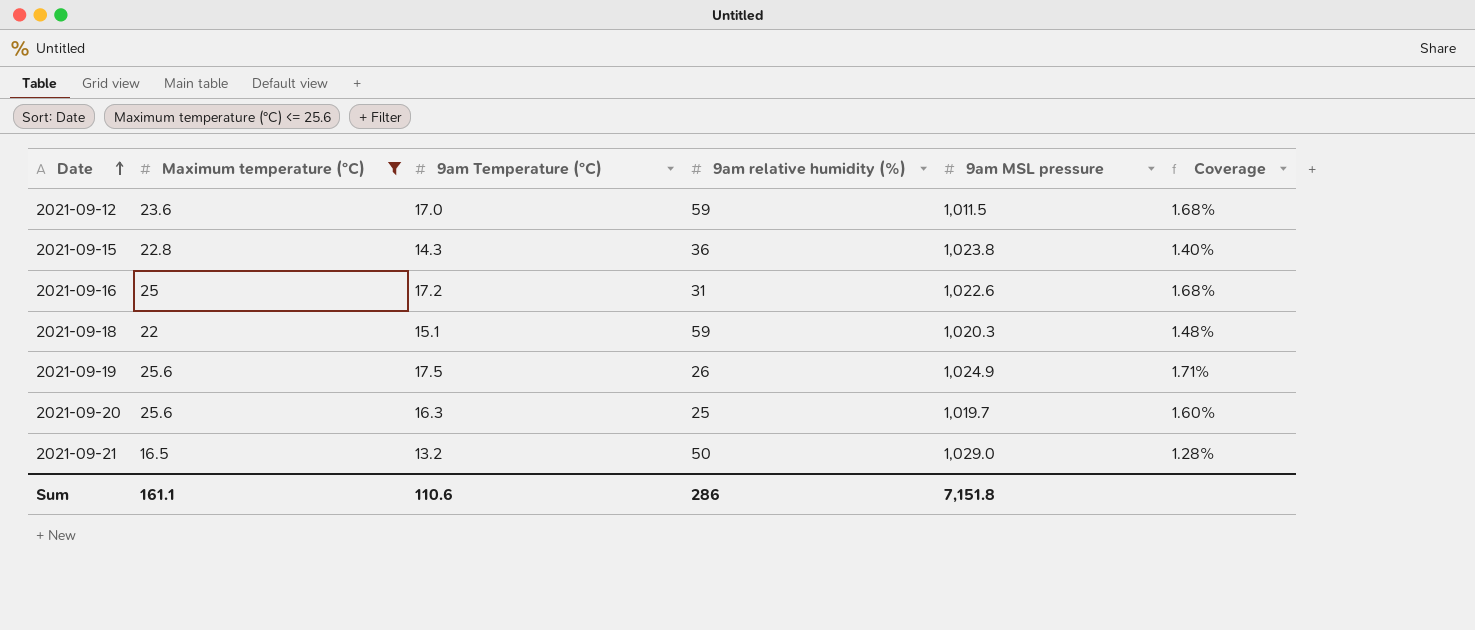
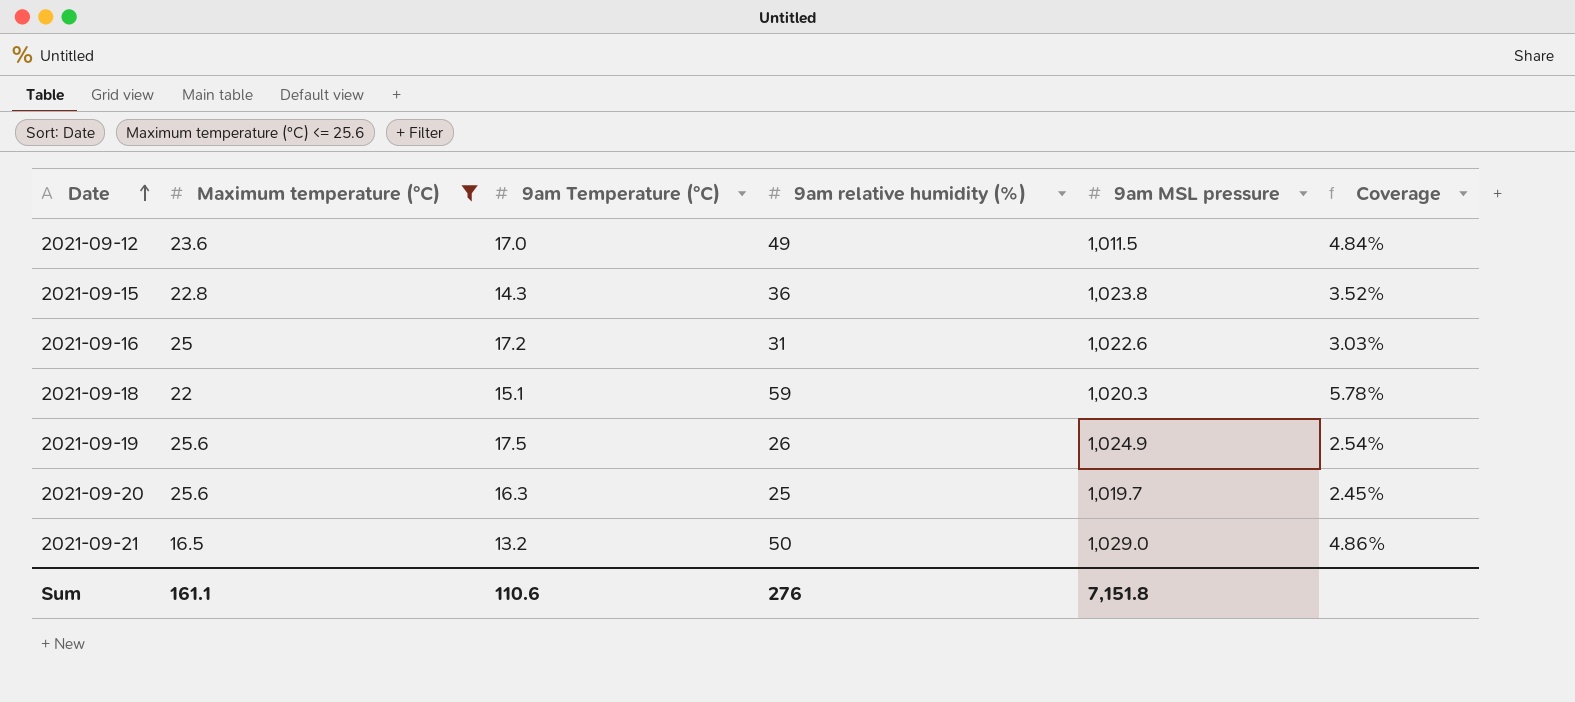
column Coverage | formula: [9am Temperature (°C)] / [9am MSL pressure] -> [9am relative humidity (%)] / [9am MSL pressure]
2021-09-12 | 9am relative humidity (%): 59 -> 49
Sum | 9am relative humidity (%): 286 -> 276

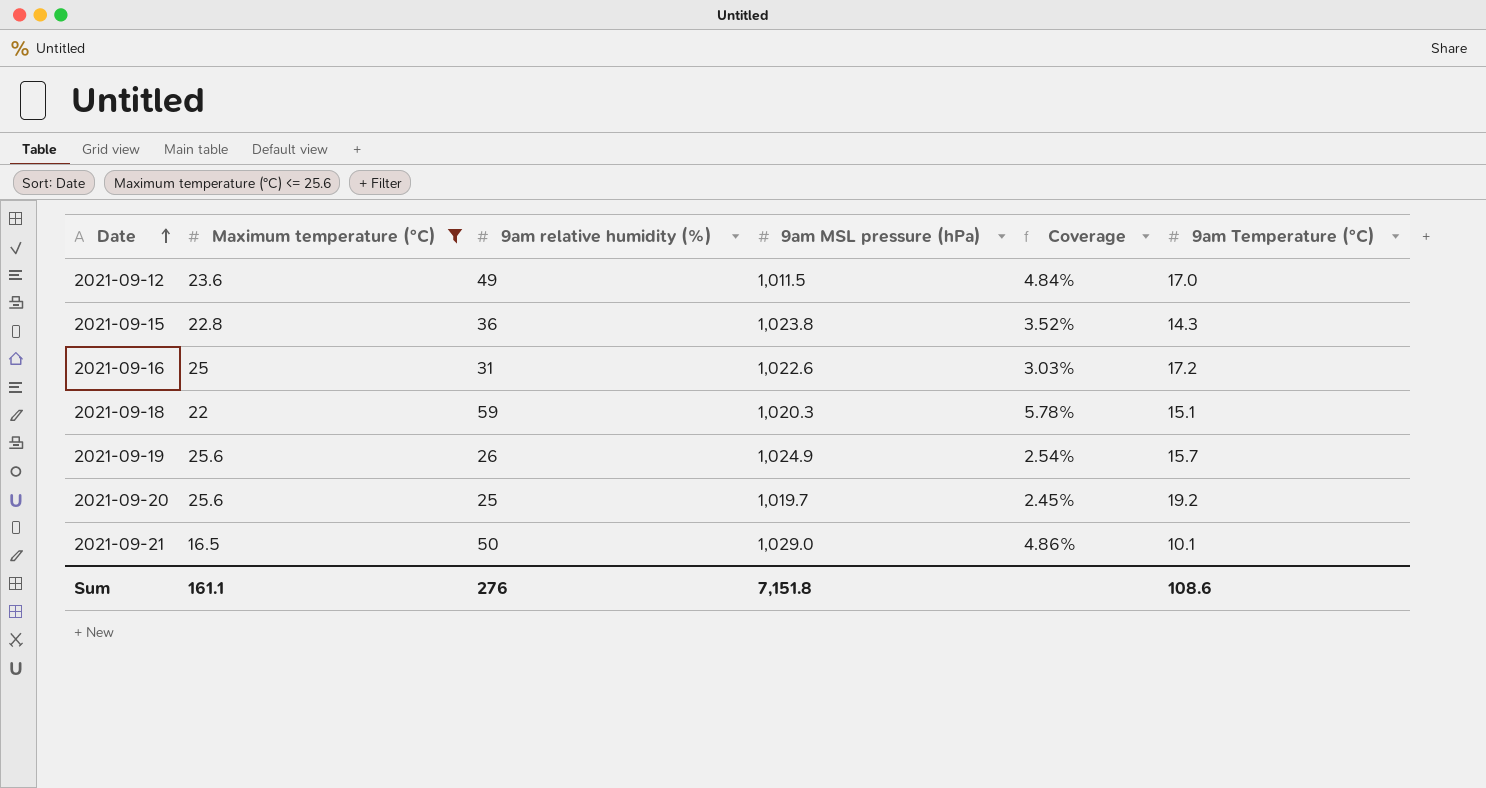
column name: 9am MSL pressure -> 9am MSL pressure (hPa)
column 9am Temperature (°C) | position: 3 -> 6
2021-09-19 | 9am Temperature (°C): 17.5 -> 15.7
2021-09-20 | 9am Temperature (°C): 16.3 -> 19.2
2021-09-21 | 9am Temperature (°C): 13.2 -> 10.1
Sum | 9am Temperature (°C): 110.6 -> 108.6

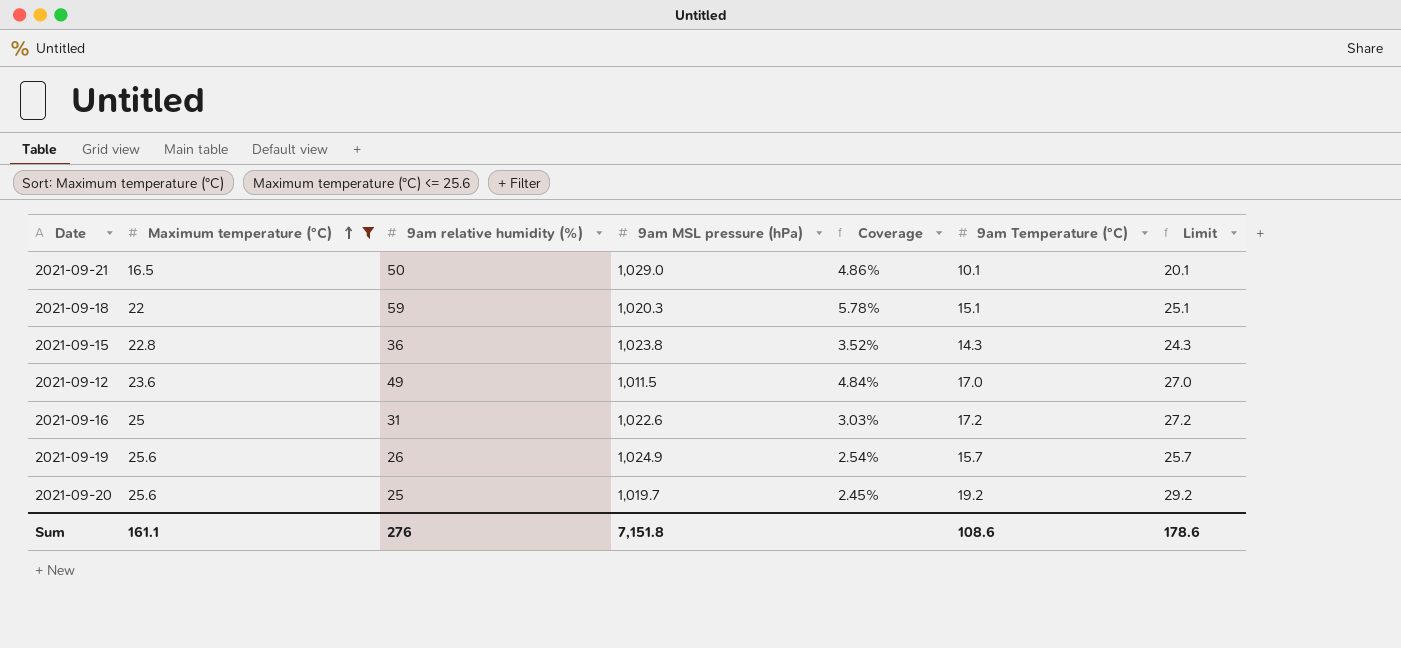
row order: Date ascending -> Maximum temperature (°C) ascending
column Limit | formula: none -> [9am Temperature (°C)] + 10

